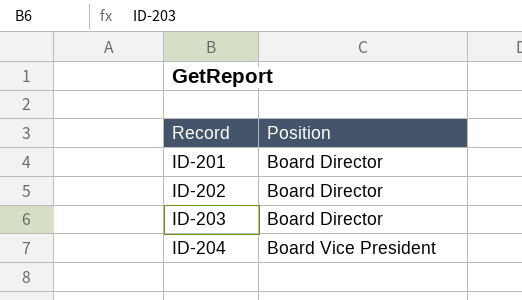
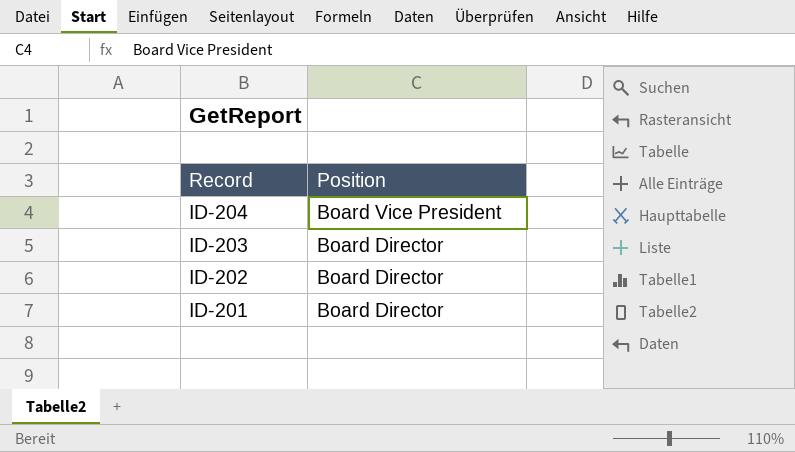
row order: Record ascending -> Record descending

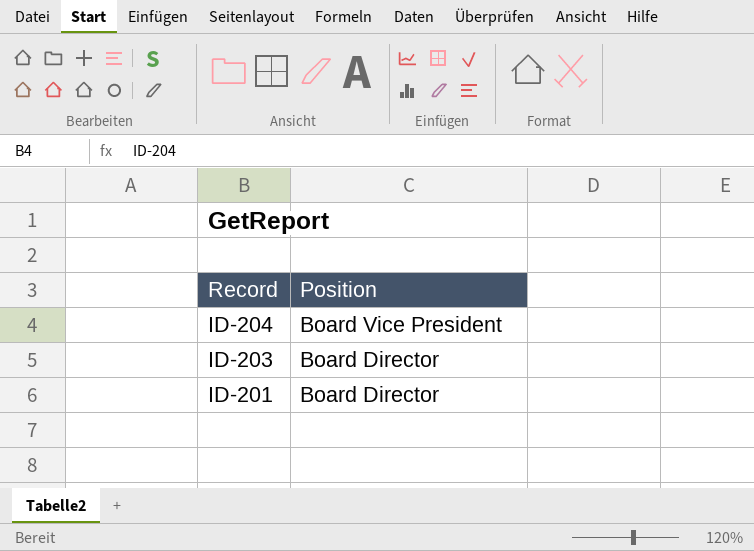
row ID-202: Board Director -> none

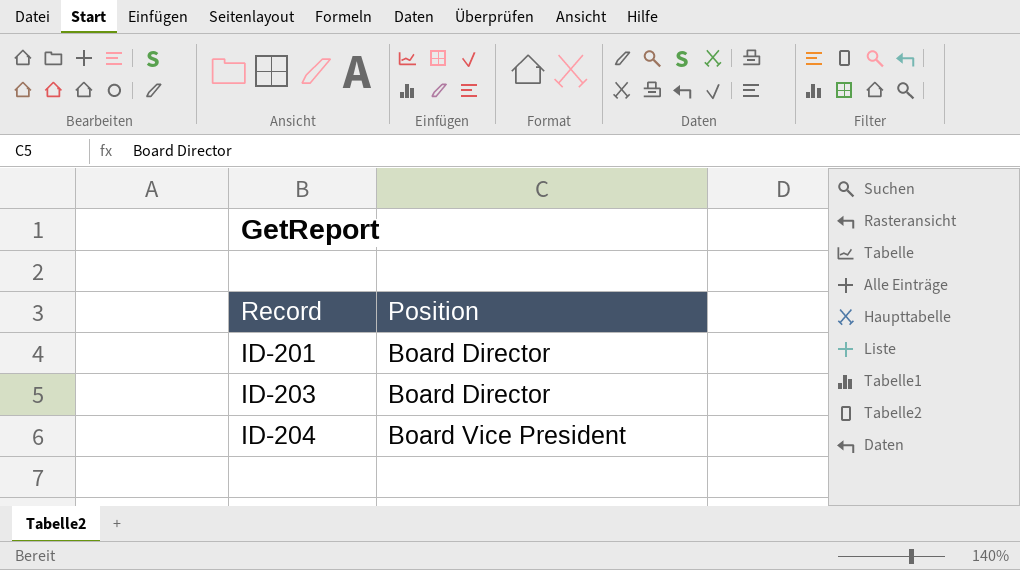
row order: Record descending -> Record ascending

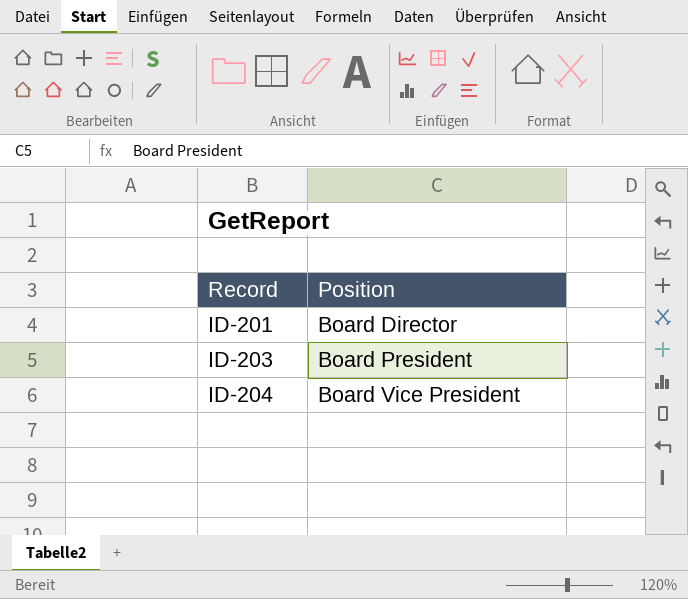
ID-203 | Position: Board Director -> Board President

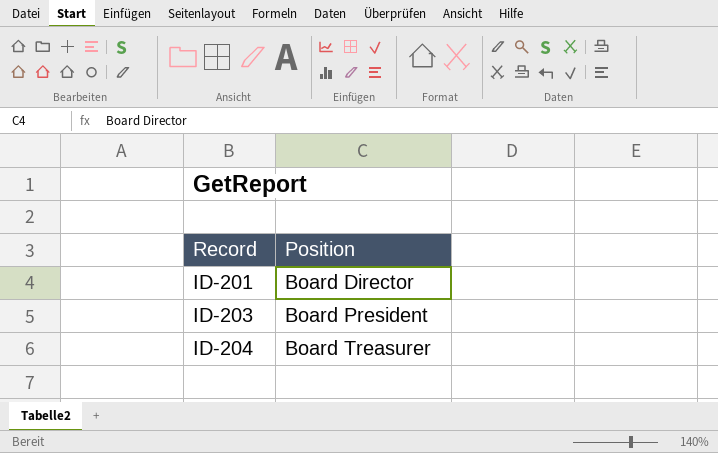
ID-204 | Position: Board Vice President -> Board Treasurer

